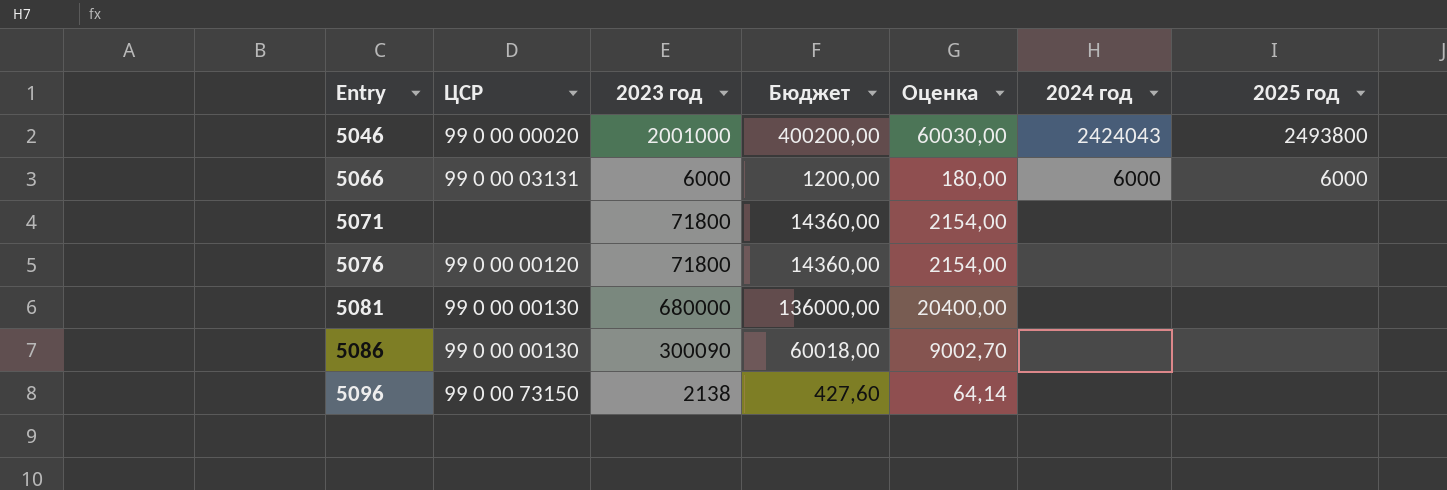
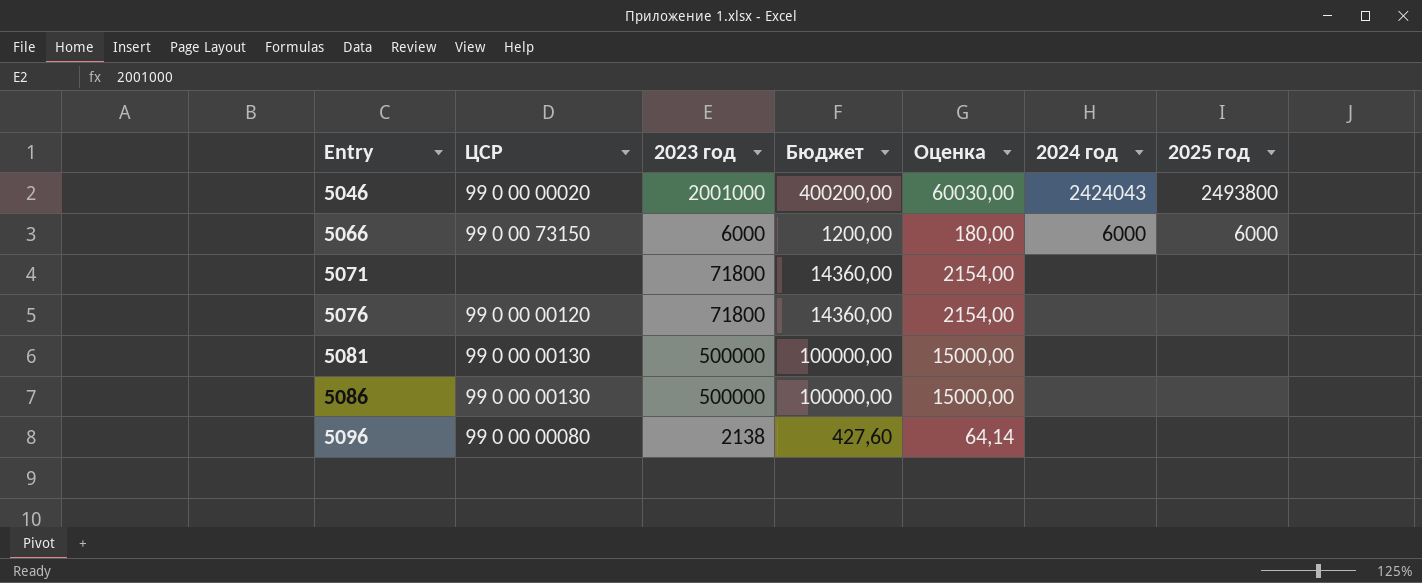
5066 | ЦСР: 99 0 00 03131 -> 99 0 00 73150
5081 | 2023 год: 680000 -> 500000
5081 | Бюджет: 136000,00 -> 100000,00
5081 | Оценка: 20400,00 -> 15000,00
5086 | 2023 год: 300090 -> 500000
5086 | Бюджет: 60018,00 -> 100000,00
5086 | Оценка: 9002,70 -> 15000,00
5096 | ЦСР: 99 0 00 73150 -> 99 0 00 00080

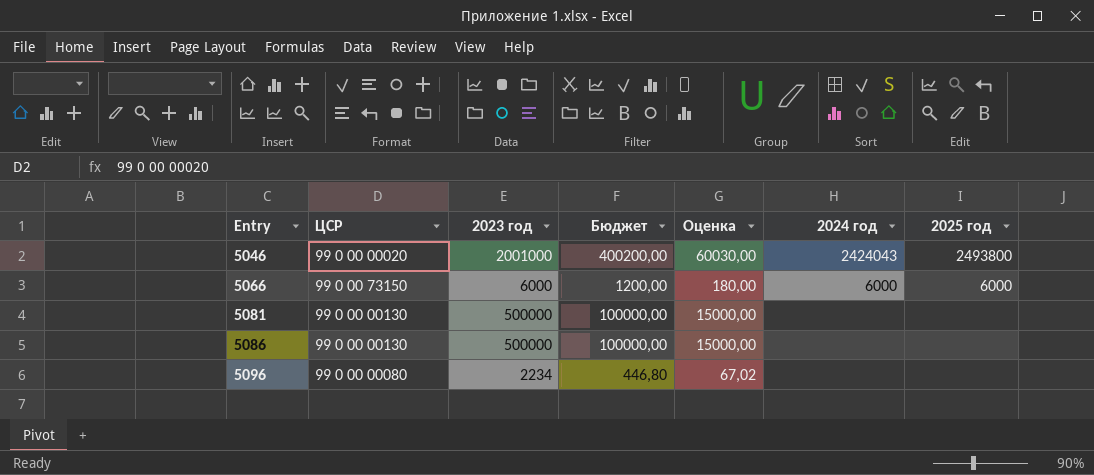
row 5071: none | 71800 | 14360,00 | 2154,00 | none | none -> none
row 5076: 99 0 00 00120 | 71800 | 14360,00 | 2154,00 | none | none -> none
5096 | 2023 год: 2138 -> 2234
5096 | Бюджет: 427,60 -> 446,80
5096 | Оценка: 64,14 -> 67,02

